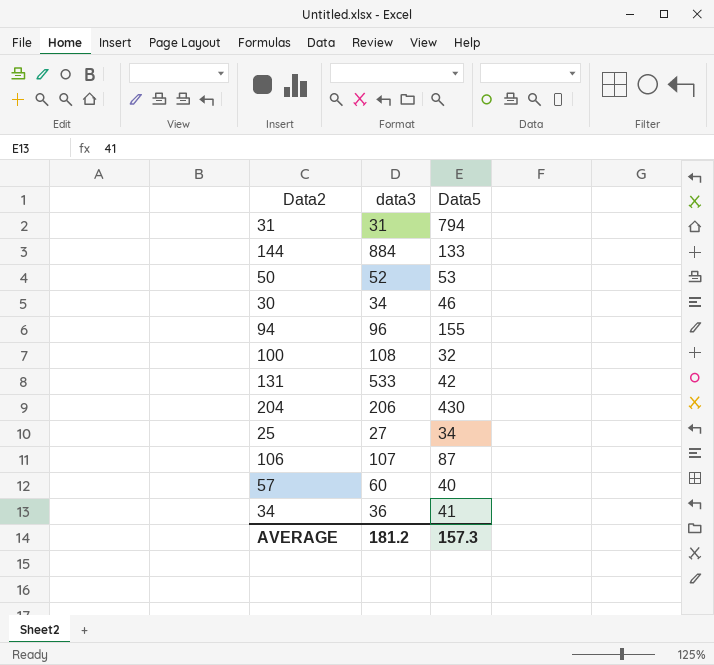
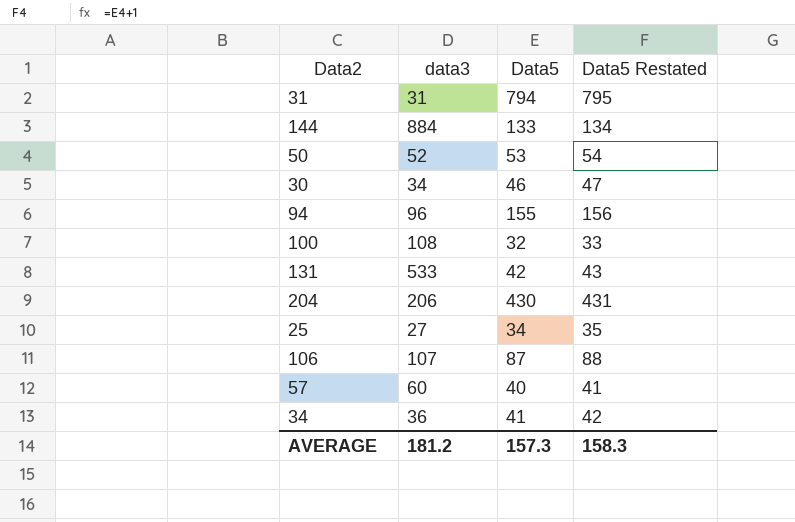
column Data5 Restated | formula: none -> [Data5] + 1

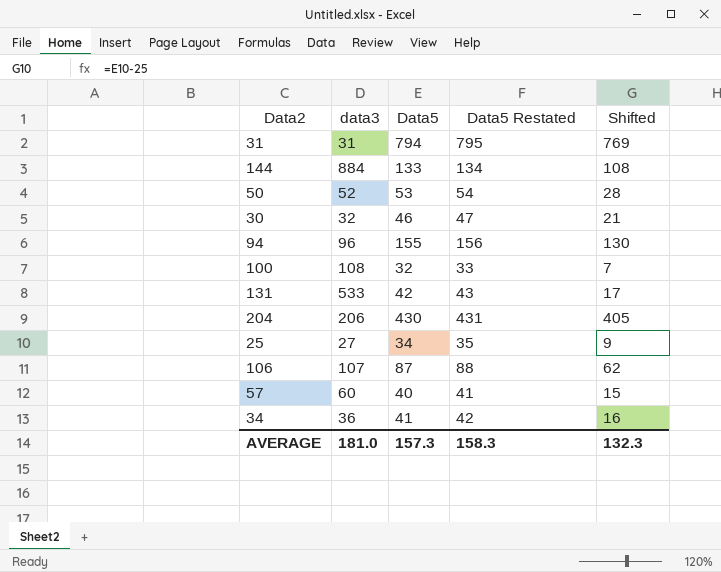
column Shifted | formula: none -> [Data5] - 25
30 | data3: 34 -> 32
AVERAGE | data3: 181.2 -> 181.0

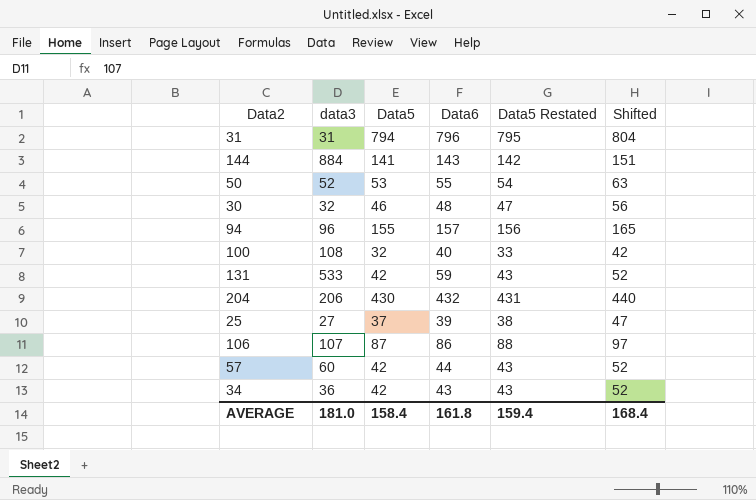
column Data6 | position: none -> 4
column Shifted | formula: [Data5] - 25 -> [Data5] + 10
144 | Data5: 133 -> 141
144 | Data5 Restated: 134 -> 142
25 | Data5: 34 -> 37
25 | Data5 Restated: 35 -> 38
57 | Data5: 40 -> 42
57 | Data5 Restated: 41 -> 43
34 | Data5: 41 -> 42
34 | Data5 Restated: 42 -> 43
AVERAGE | Data5: 157.3 -> 158.4
AVERAGE | Data5 Restated: 158.3 -> 159.4
AVERAGE | Shifted: 132.3 -> 168.4

